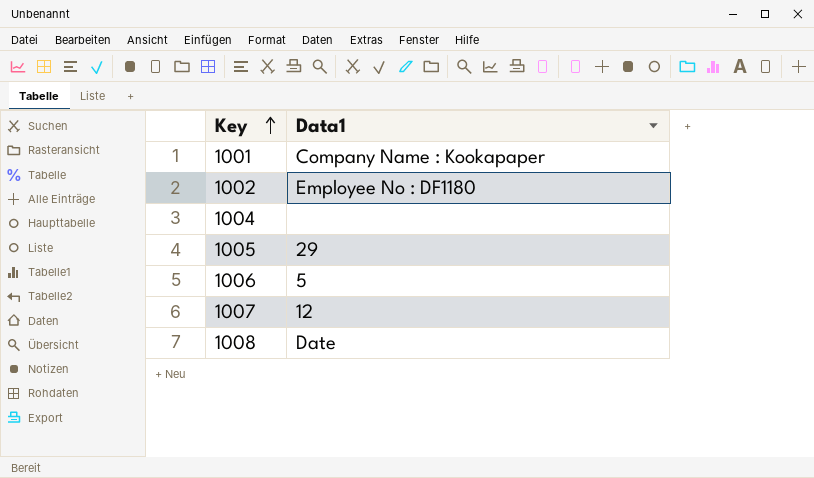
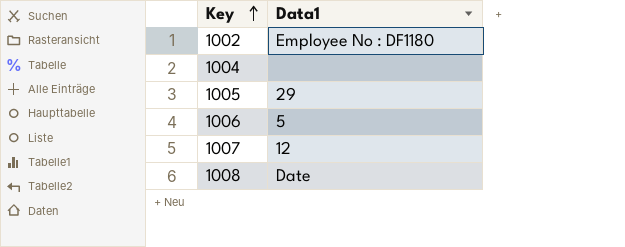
row 1001: Company Name : Kookapaper -> none

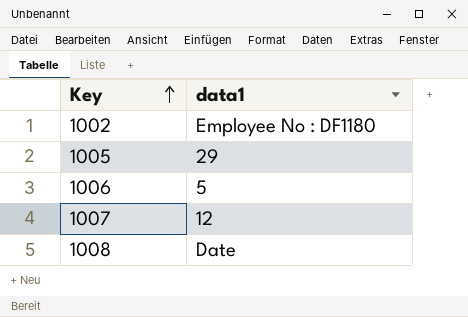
column name: Data1 -> data1
row 1004: none -> none

